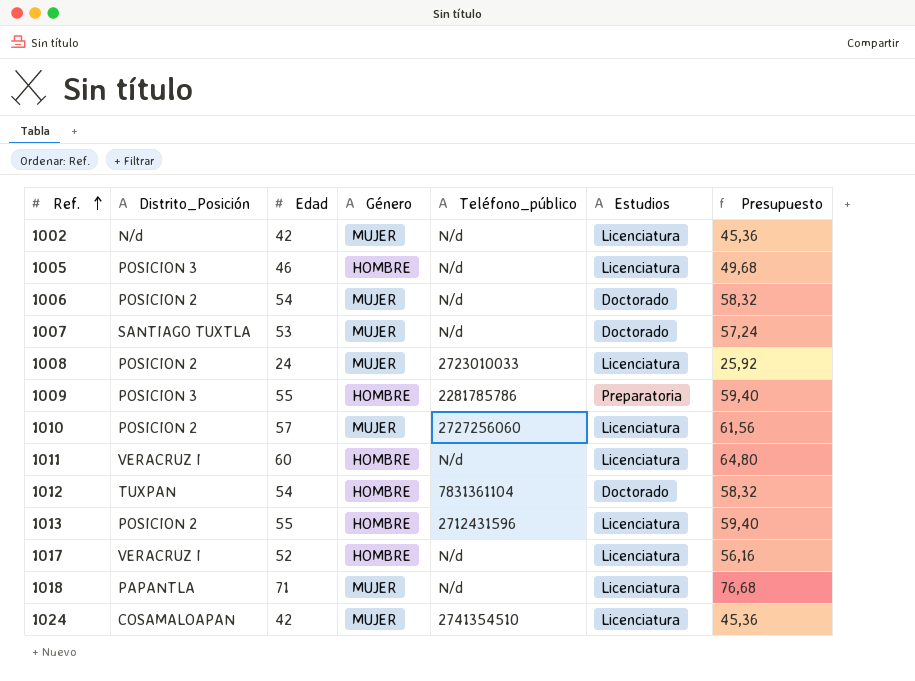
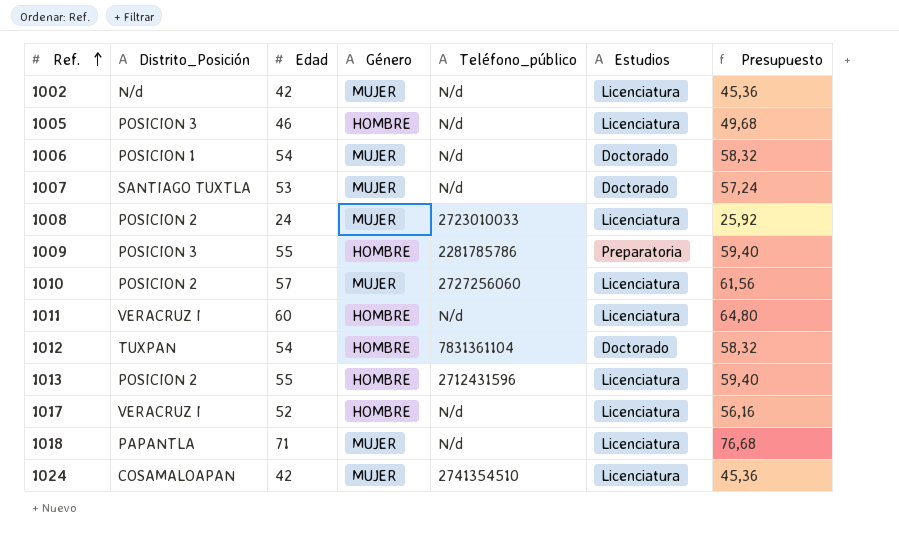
1006 | Distrito_Posición: POSICION 2 -> POSICION 1

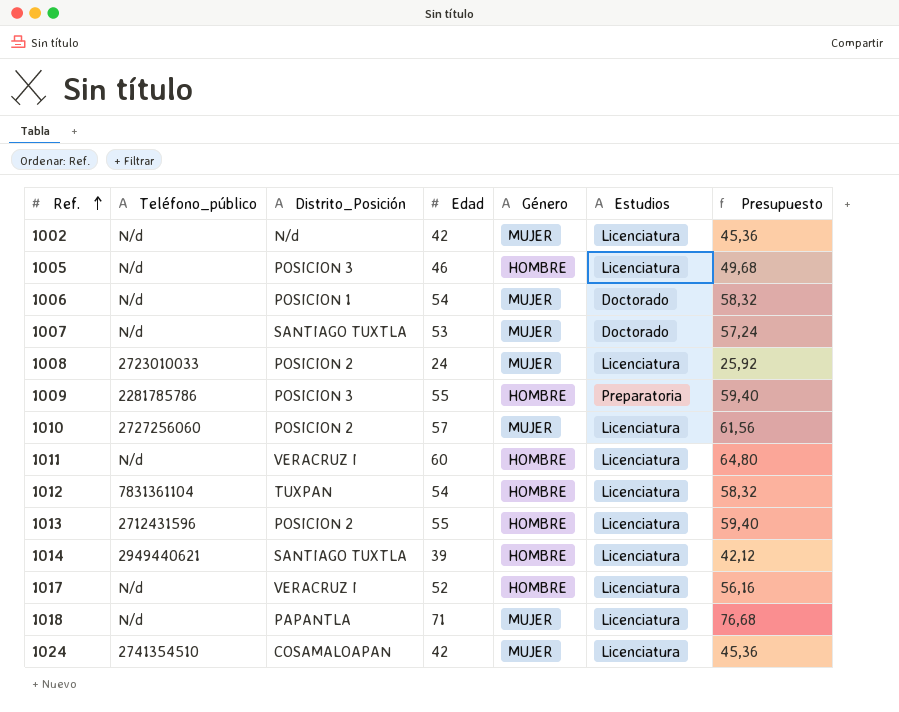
column Teléfono_público | position: 5 -> 2
1012 | Estudios: Doctorado -> Licenciatura
row 1014: none -> 2949440621 | SANTIAGO TUXTLA | 39 | HOMBRE | Licenciatura | 42,12

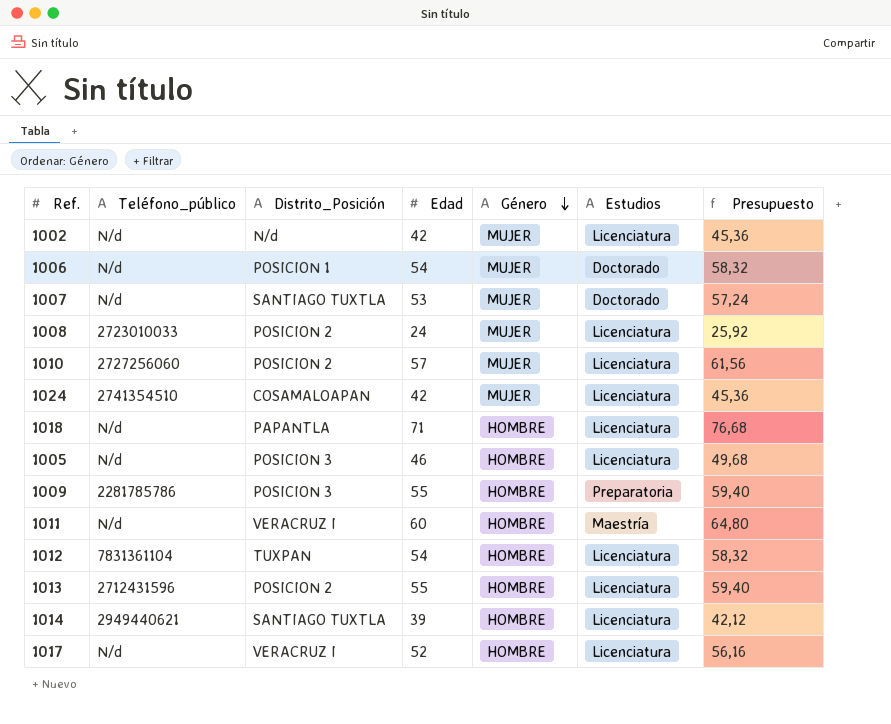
row order: Ref. ascending -> Género descending
1018 | Género: MUJER -> HOMBRE
1011 | Estudios: Licenciatura -> Maestría

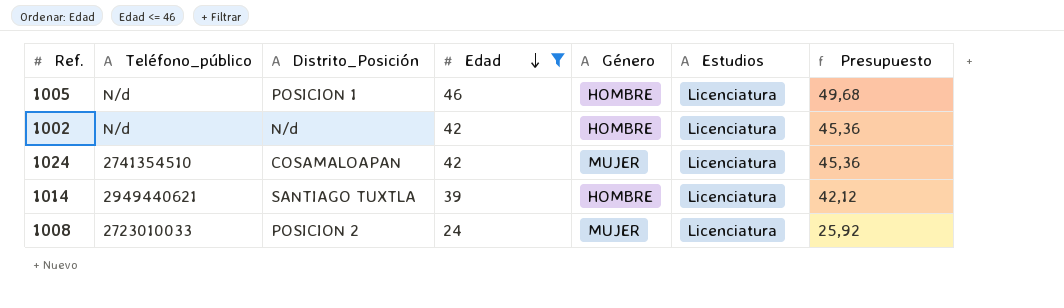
filter: none -> Edad <= 46
row order: Género descending -> Edad descending
1005 | Distrito_Posición: POSICION 3 -> POSICION 1
1002 | Género: MUJER -> HOMBRE

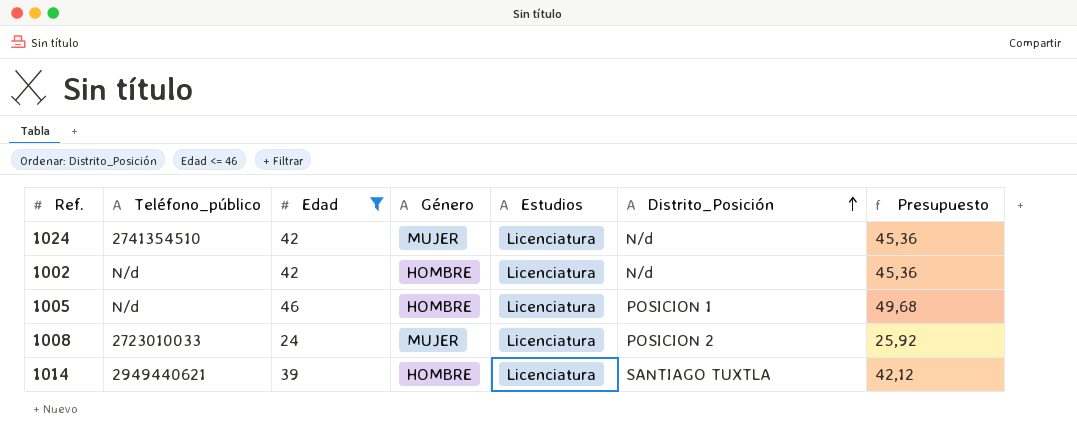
row order: Edad descending -> Distrito_Posición ascending
column Distrito_Posición | position: 3 -> 6
1024 | Distrito_Posición: COSAMALOAPAN -> N/d

